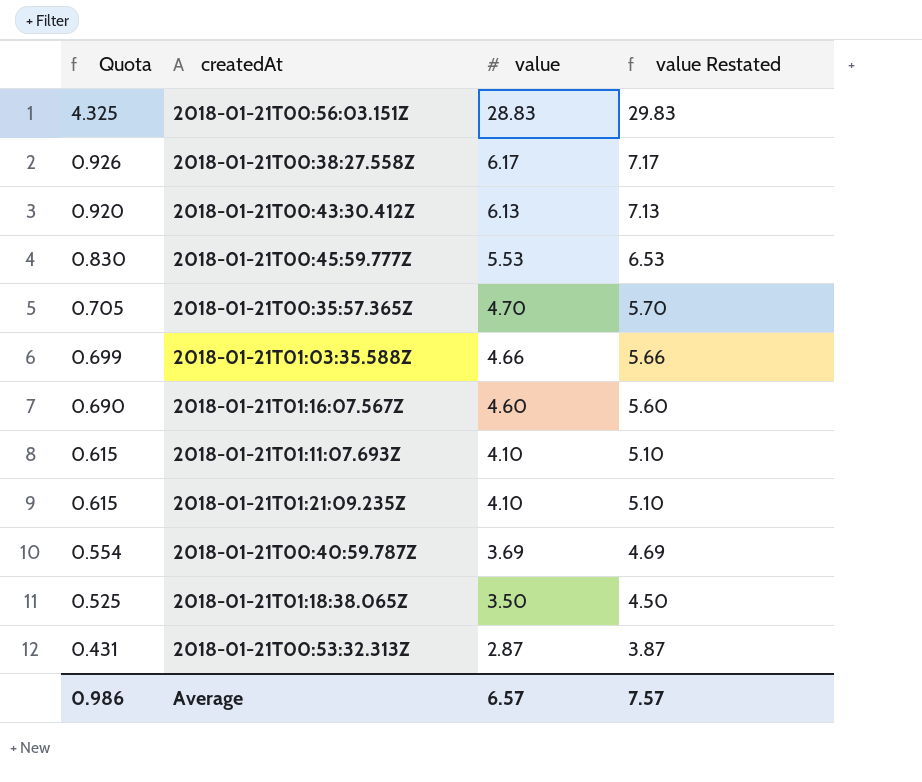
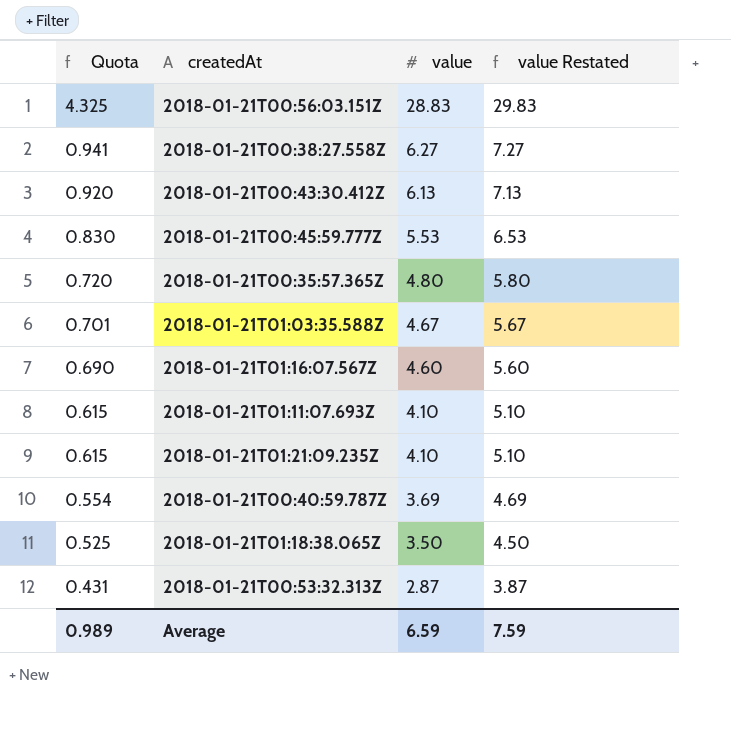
2018-01-21T00:38:27.558Z | Quota: 0.926 -> 0.941
2018-01-21T00:38:27.558Z | value: 6.17 -> 6.27
2018-01-21T00:38:27.558Z | value Restated: 7.17 -> 7.27
2018-01-21T00:35:57.365Z | Quota: 0.705 -> 0.720
2018-01-21T00:35:57.365Z | value: 4.70 -> 4.80
2018-01-21T00:35:57.365Z | value Restated: 5.70 -> 5.80
2018-01-21T01:03:35.588Z | Quota: 0.699 -> 0.701
2018-01-21T01:03:35.588Z | value: 4.66 -> 4.67
2018-01-21T01:03:35.588Z | value Restated: 5.66 -> 5.67
Average | Quota: 0.986 -> 0.989
Average | value: 6.57 -> 6.59
Average | value Restated: 7.57 -> 7.59

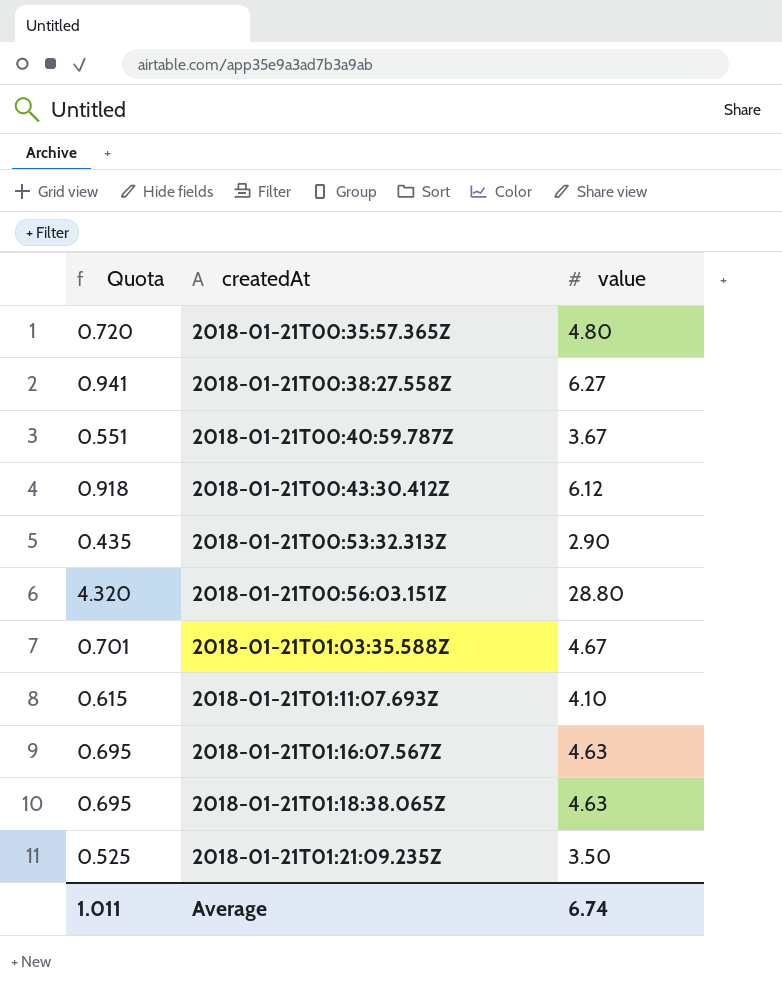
row order: Quota descending -> createdAt ascending
column value Restated | formula: [value] + 1 -> none
row 2018-01-21T00:45:59.777Z: 0.830 | 5.53 | 6.53 -> none
2018-01-21T00:40:59.787Z | Quota: 0.554 -> 0.551
2018-01-21T00:40:59.787Z | value: 3.69 -> 3.67
2018-01-21T00:43:30.412Z | Quota: 0.920 -> 0.918
2018-01-21T00:43:30.412Z | value: 6.13 -> 6.12
2018-01-21T00:53:32.313Z | Quota: 0.431 -> 0.435
2018-01-21T00:53:32.313Z | value: 2.87 -> 2.90
2018-01-21T00:56:03.151Z | Quota: 4.325 -> 4.320
2018-01-21T00:56:03.151Z | value: 28.83 -> 28.80
2018-01-21T01:16:07.567Z | Quota: 0.690 -> 0.695
2018-01-21T01:16:07.567Z | value: 4.60 -> 4.63
2018-01-21T01:18:38.065Z | Quota: 0.525 -> 0.695
2018-01-21T01:18:38.065Z | value: 3.50 -> 4.63
2018-01-21T01:21:09.235Z | Quota: 0.615 -> 0.525
2018-01-21T01:21:09.235Z | value: 4.10 -> 3.50
Average | Quota: 0.989 -> 1.011
Average | value: 6.59 -> 6.74

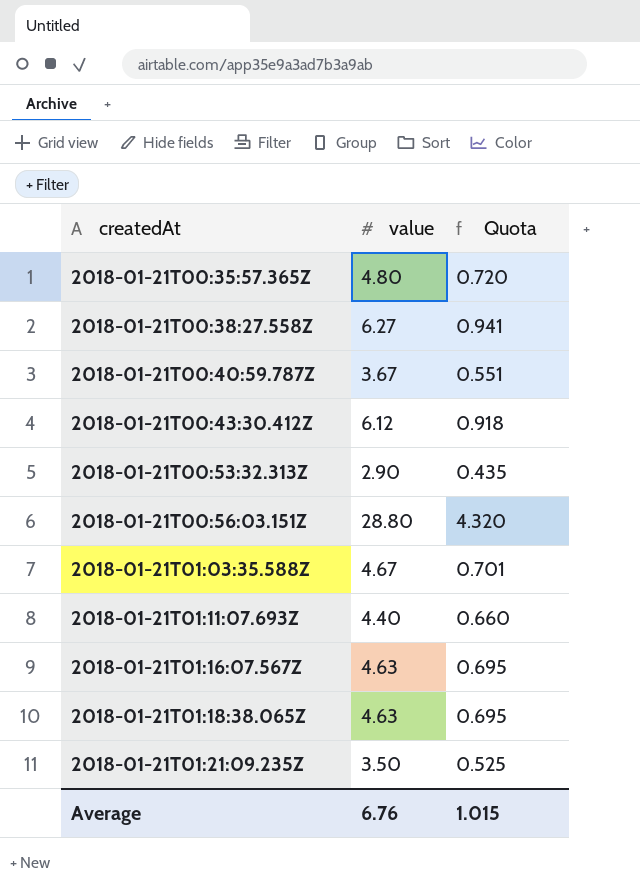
column Quota | position: 1 -> 3
2018-01-21T01:11:07.693Z | value: 4.10 -> 4.40
2018-01-21T01:11:07.693Z | Quota: 0.615 -> 0.660
Average | value: 6.74 -> 6.76
Average | Quota: 1.011 -> 1.015

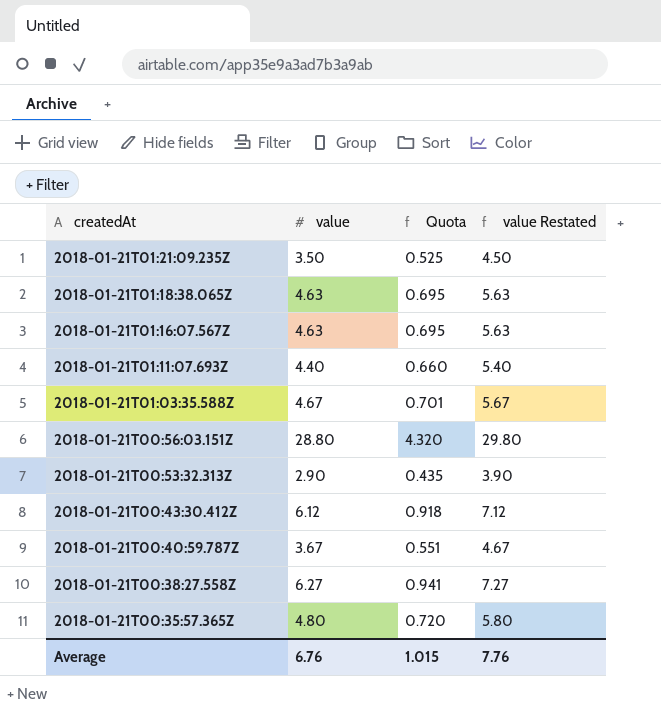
row order: createdAt ascending -> createdAt descending
column value Restated | formula: none -> [value] + 1

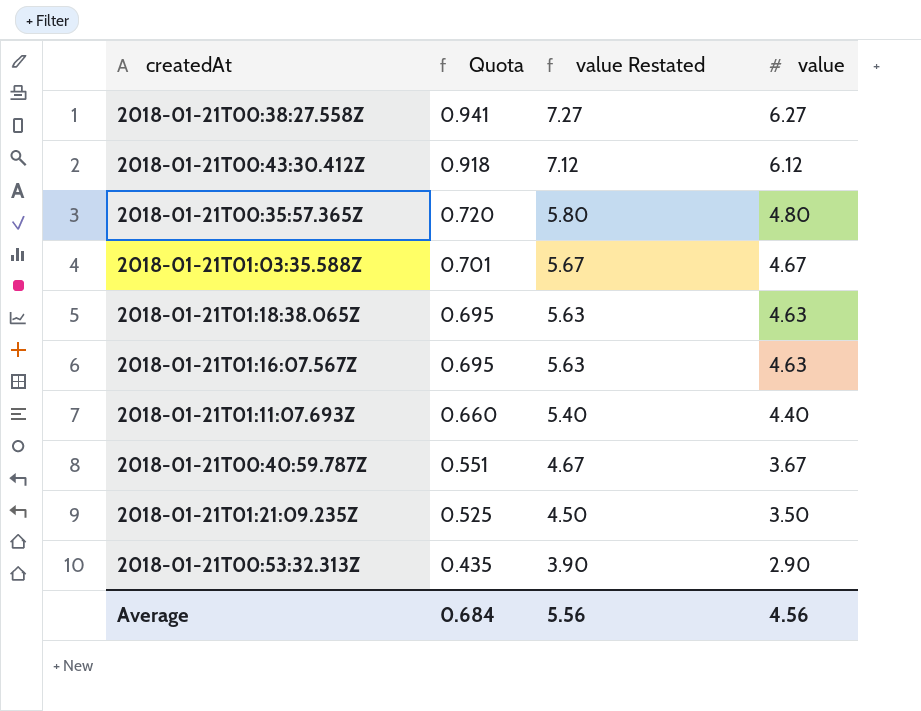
row order: createdAt descending -> Quota descending
column value | position: 2 -> 4
row 2018-01-21T00:56:03.151Z: 28.80 | 4.320 | 29.80 -> none
Average | Quota: 1.015 -> 0.684
Average | value Restated: 7.76 -> 5.56
Average | value: 6.76 -> 4.56

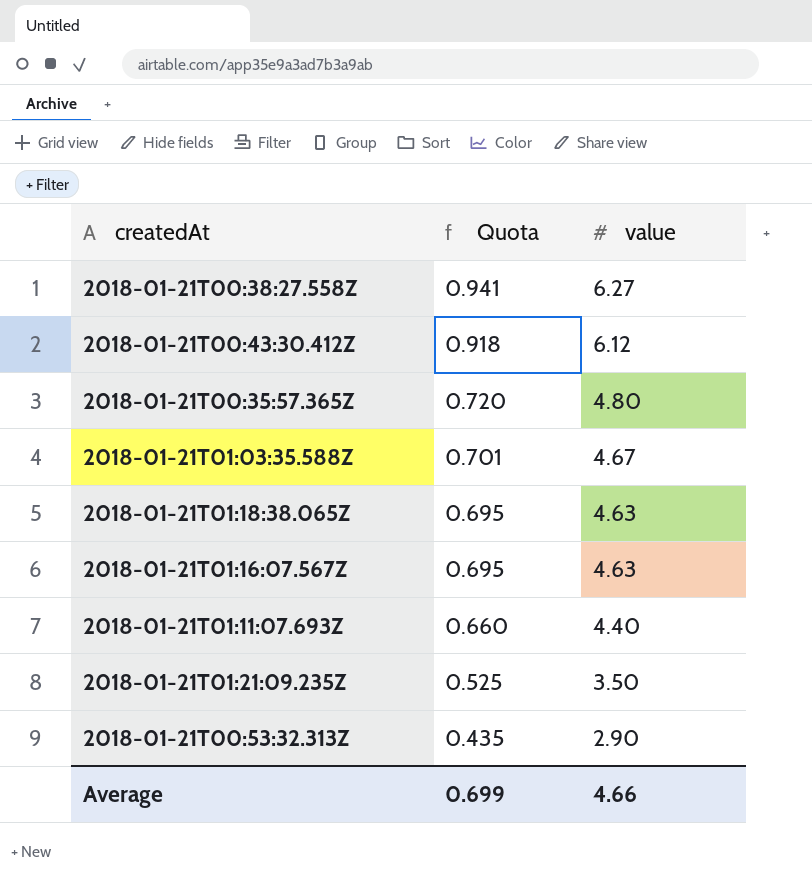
column value Restated | formula: [value] + 1 -> none
row 2018-01-21T00:40:59.787Z: 0.551 | 4.67 | 3.67 -> none
Average | Quota: 0.684 -> 0.699
Average | value: 4.56 -> 4.66

